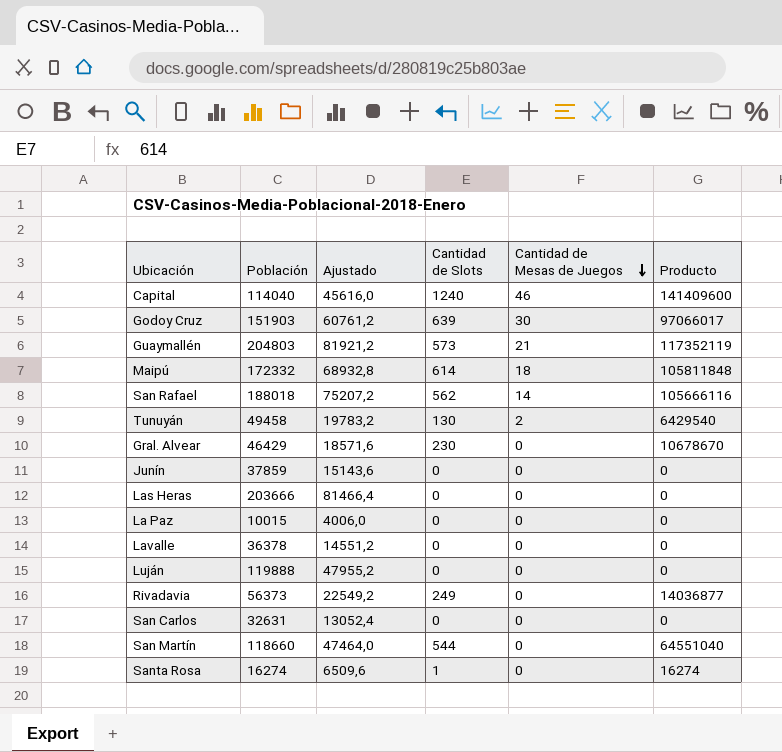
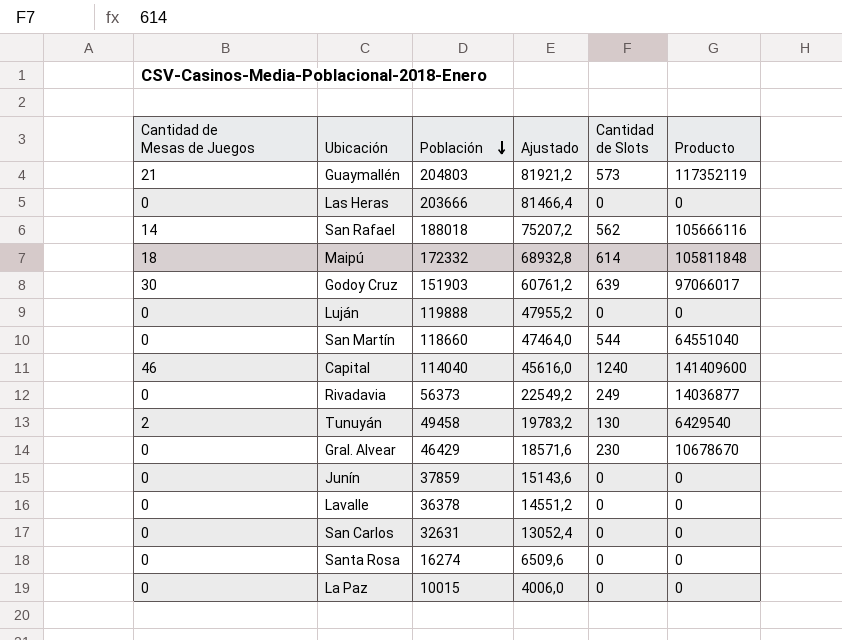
row order: Cantidad de Mesas de Juegos descending -> Población descending
column Cantidad de Mesas de Juegos | position: 5 -> 1
Santa Rosa | Cantidad de Slots: 1 -> 0
Santa Rosa | Producto: 16274 -> 0

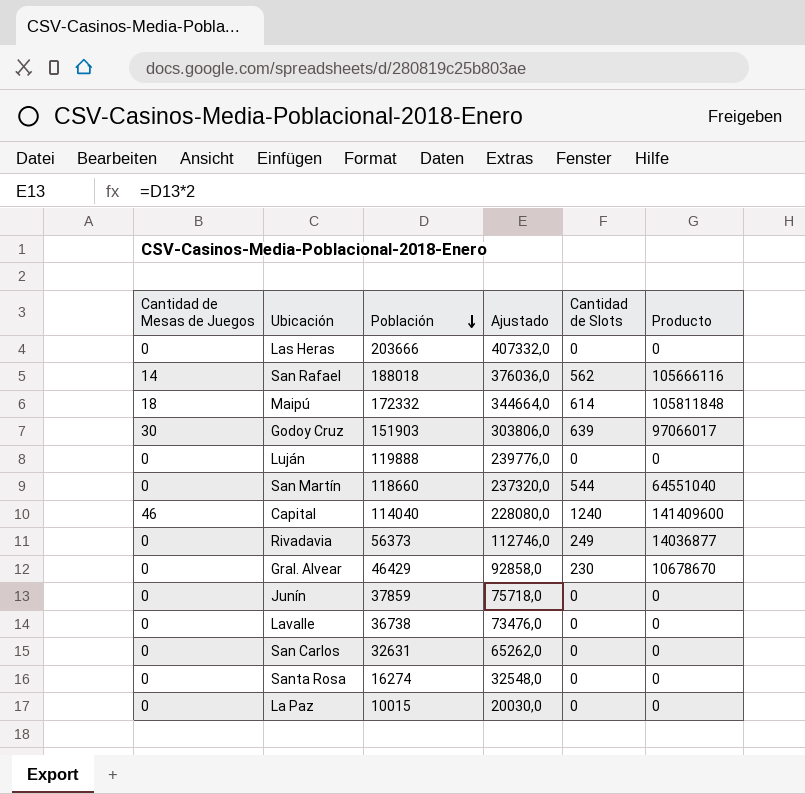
column Ajustado | formula: [Población] * 0,4 -> [Población] * 2
row Guaymallén: 21 | 204803 | 81921,2 | 573 | 117352119 -> none
row Tunuyán: 2 | 49458 | 19783,2 | 130 | 6429540 -> none
Lavalle | Población: 36378 -> 36738

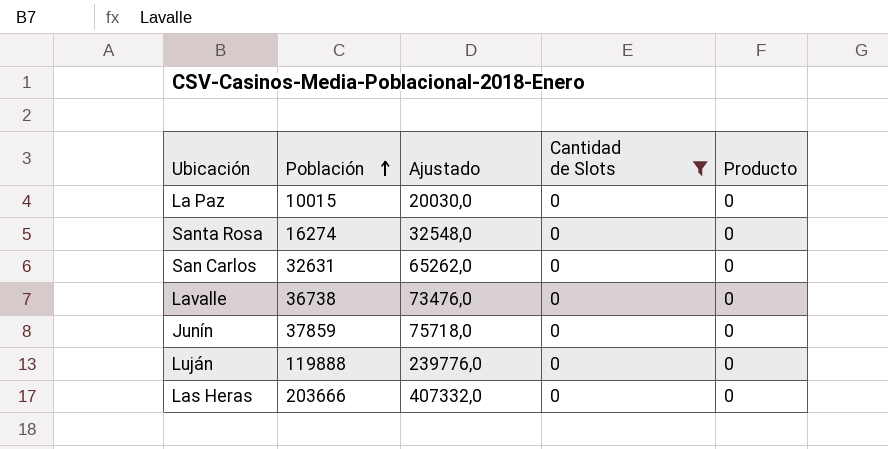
filter: none -> Cantidad de Slots = 0
row order: Población descending -> Población ascending
column Cantidad de Mesas de Juegos | position: 1 -> none

